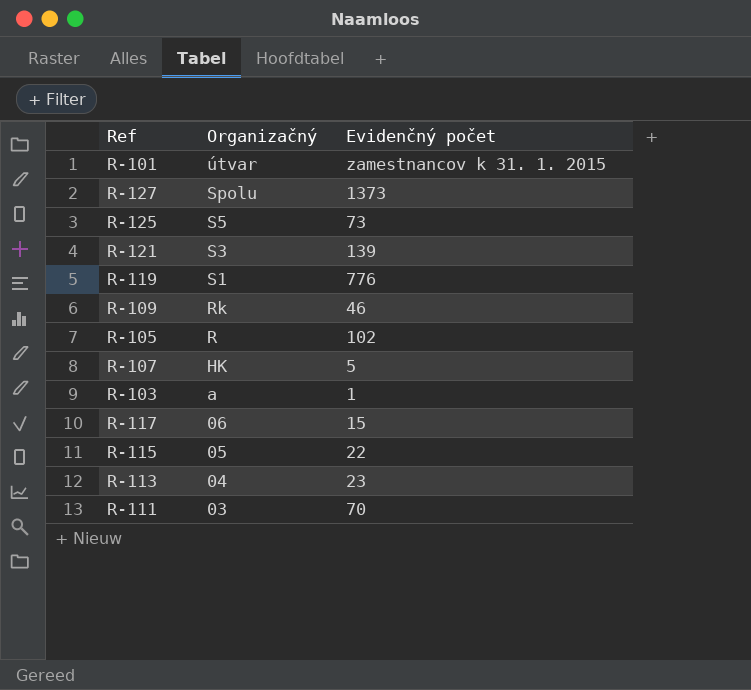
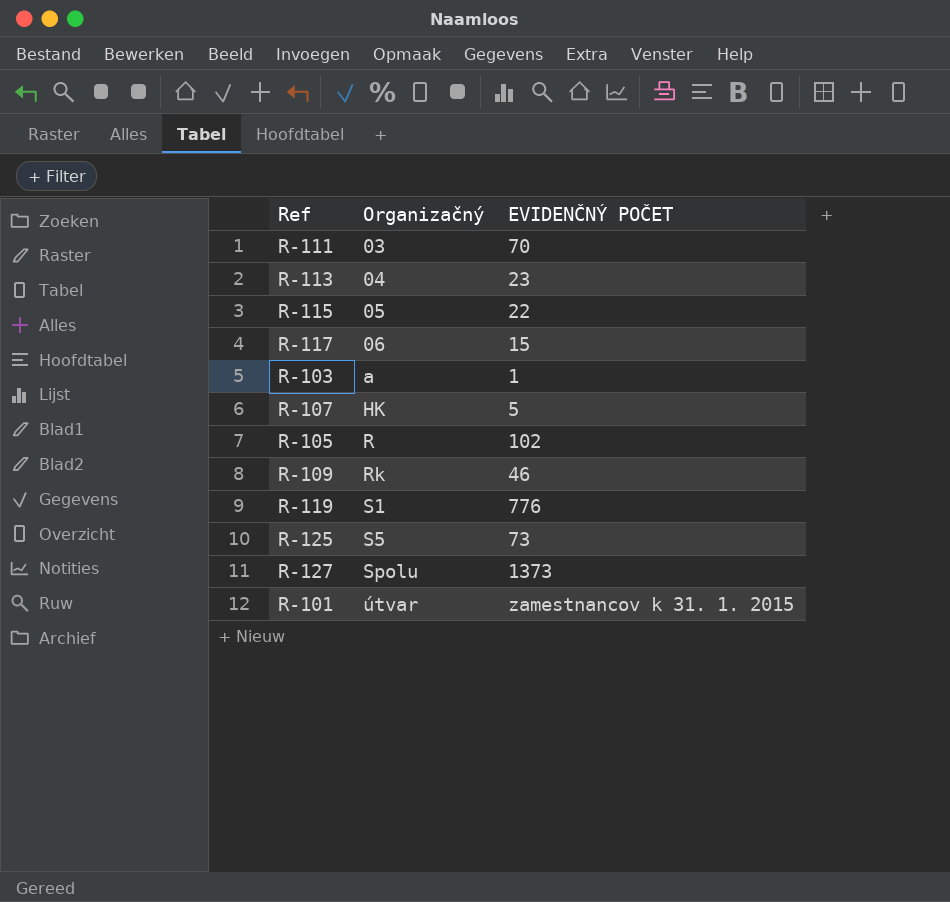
row order: Organizačný descending -> Organizačný ascending
column name: Evidenčný počet -> EVIDENČNÝ POČET
row R-121: S3 | 139 -> none

